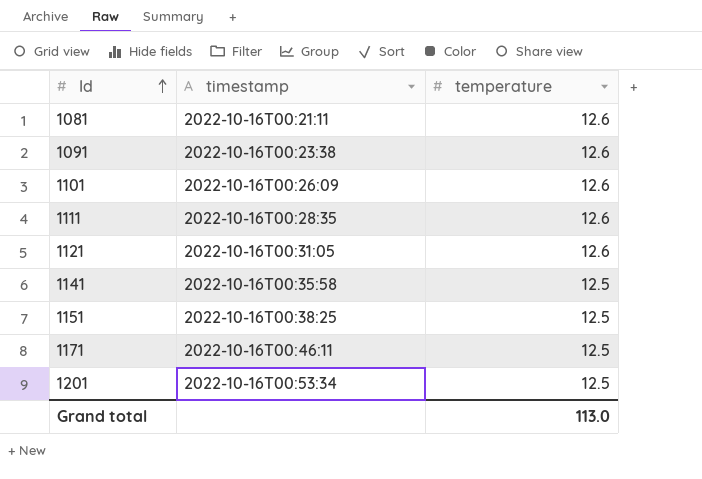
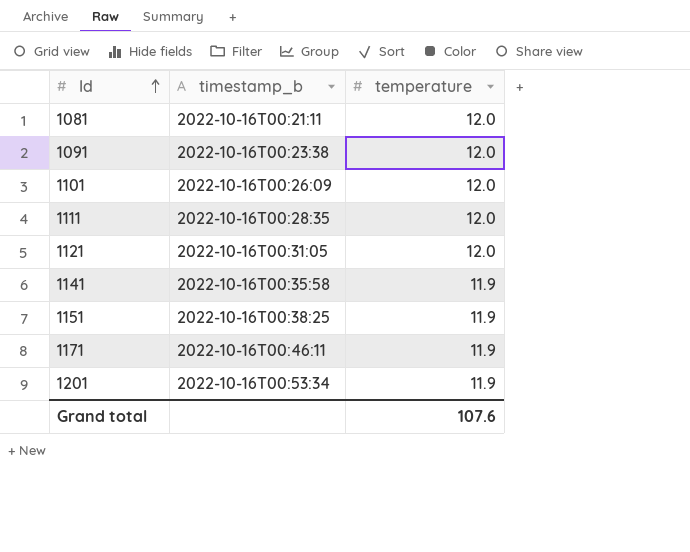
column name: timestamp -> timestamp_b
1081 | temperature: 12.6 -> 12.0
1091 | temperature: 12.6 -> 12.0
1101 | temperature: 12.6 -> 12.0
1111 | temperature: 12.6 -> 12.0
1121 | temperature: 12.6 -> 12.0
1141 | temperature: 12.5 -> 11.9
1151 | temperature: 12.5 -> 11.9
1171 | temperature: 12.5 -> 11.9
1201 | temperature: 12.5 -> 11.9
Grand total | temperature: 113.0 -> 107.6

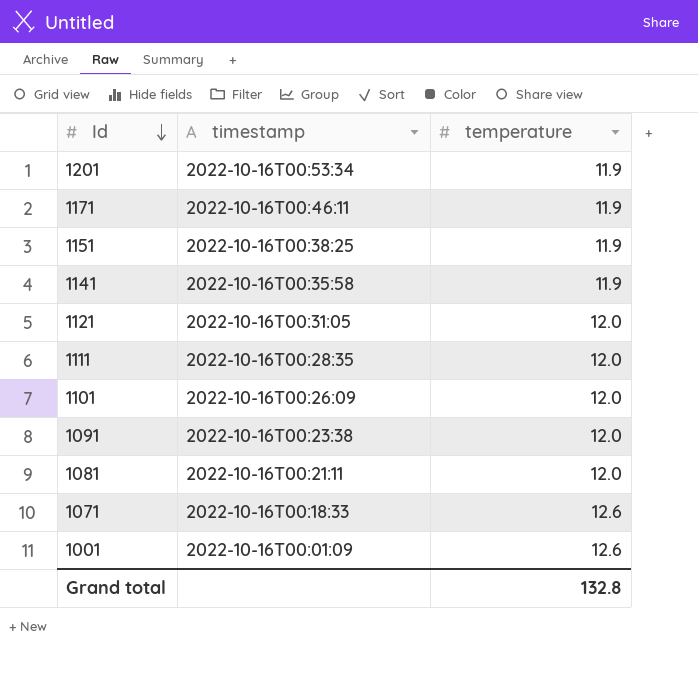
row order: Id ascending -> Id descending
column name: timestamp_b -> timestamp
row 1071: none -> 2022-10-16T00:18:33 | 12.6
row 1001: none -> 2022-10-16T00:01:09 | 12.6
Grand total | temperature: 107.6 -> 132.8

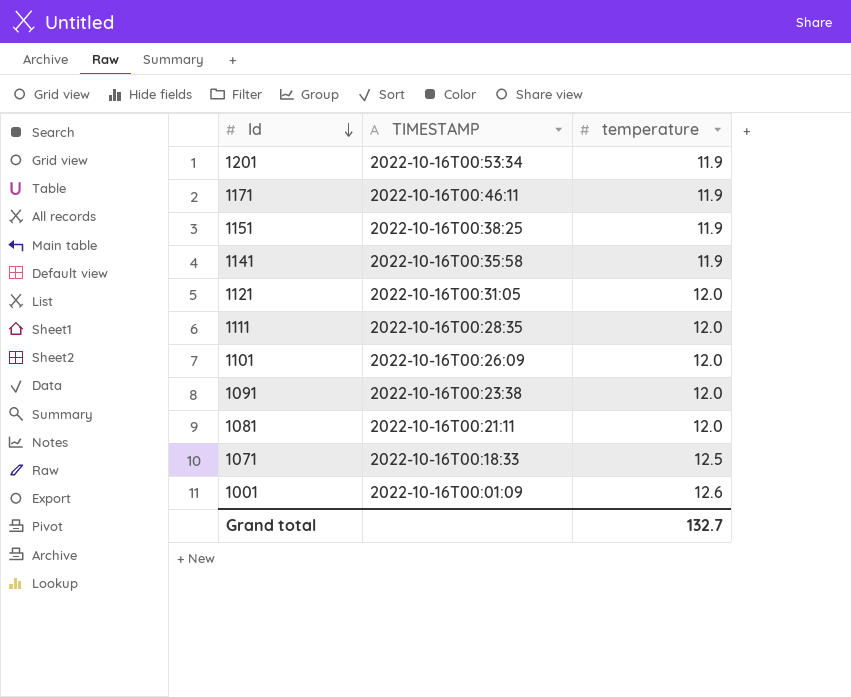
column name: timestamp -> TIMESTAMP
1071 | temperature: 12.6 -> 12.5
Grand total | temperature: 132.8 -> 132.7

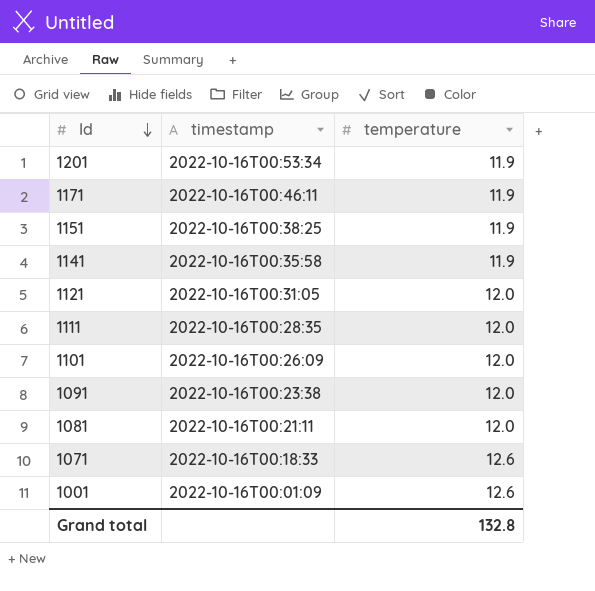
column name: TIMESTAMP -> timestamp
1071 | temperature: 12.5 -> 12.6
Grand total | temperature: 132.7 -> 132.8

